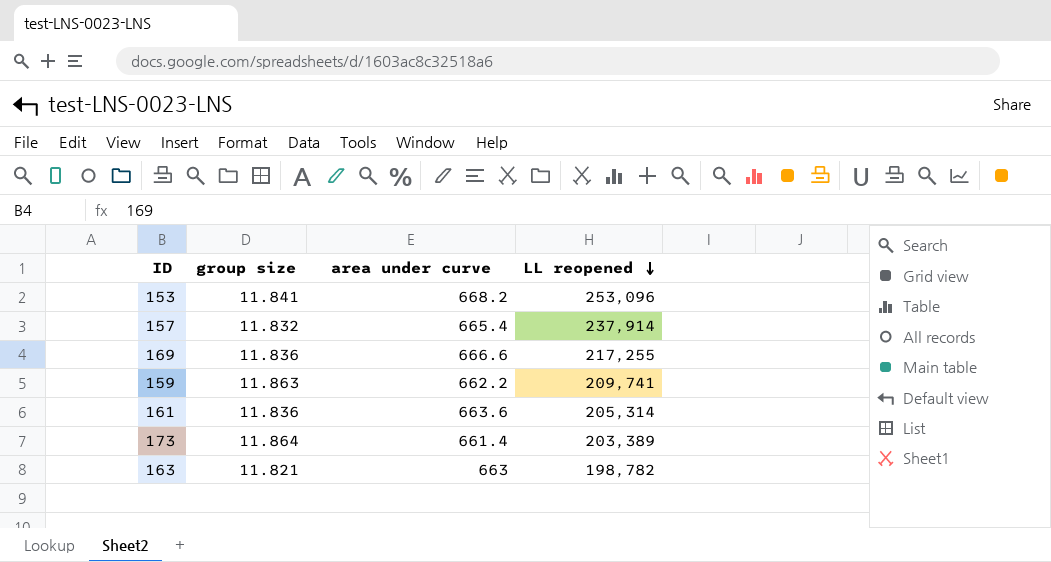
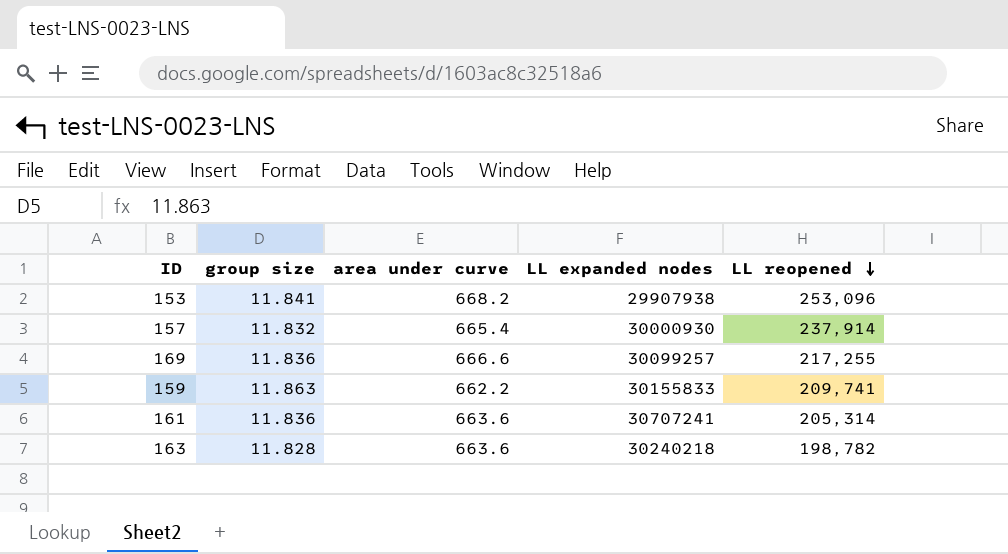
column LL expanded nodes | position: none -> 4
row 173: 11.864 | 661.4 | 203,389 -> none
163 | group size: 11.821 -> 11.828
163 | area under curve: 663 -> 663.6

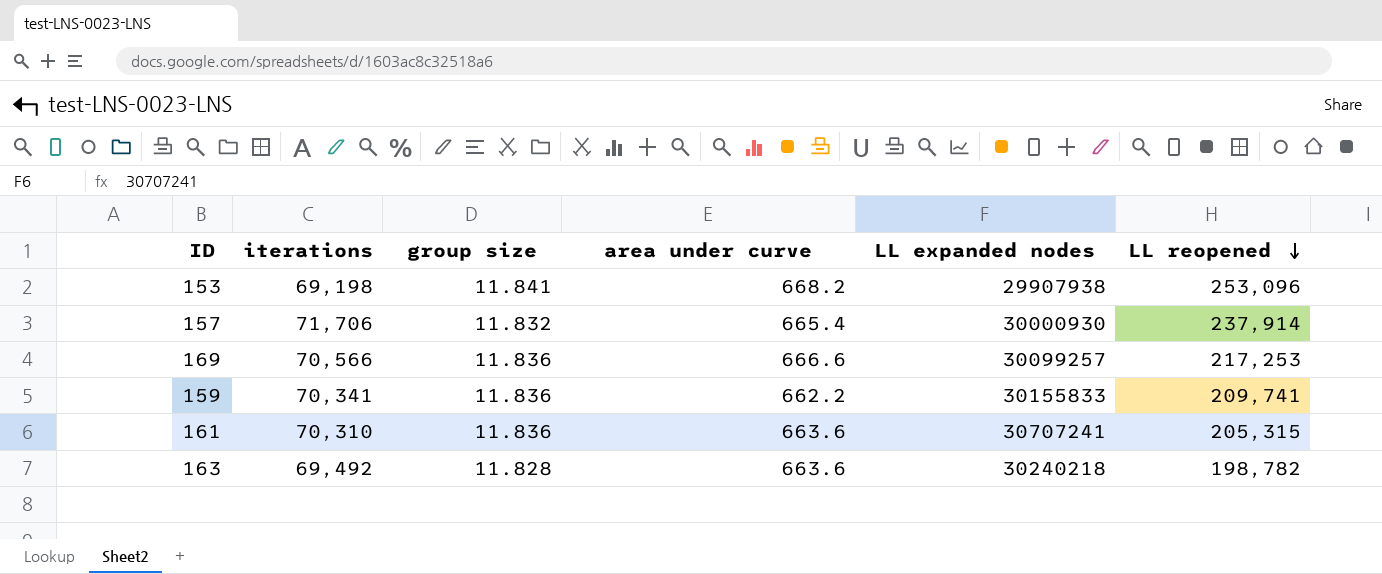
column iterations | position: none -> 2
169 | LL reopened: 217,255 -> 217,253
159 | group size: 11.863 -> 11.836
161 | LL reopened: 205,314 -> 205,315

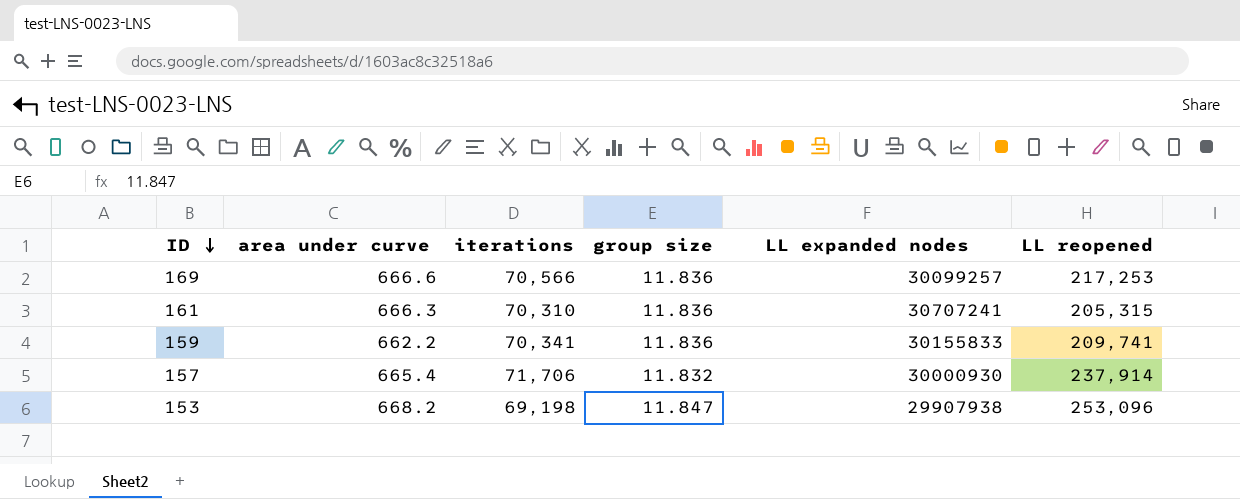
row order: LL reopened descending -> ID descending
column area under curve | position: 4 -> 2
row 163: 69,492 | 11.828 | 663.6 | 30240218 | 198,782 -> none
161 | area under curve: 663.6 -> 666.3
153 | group size: 11.841 -> 11.847

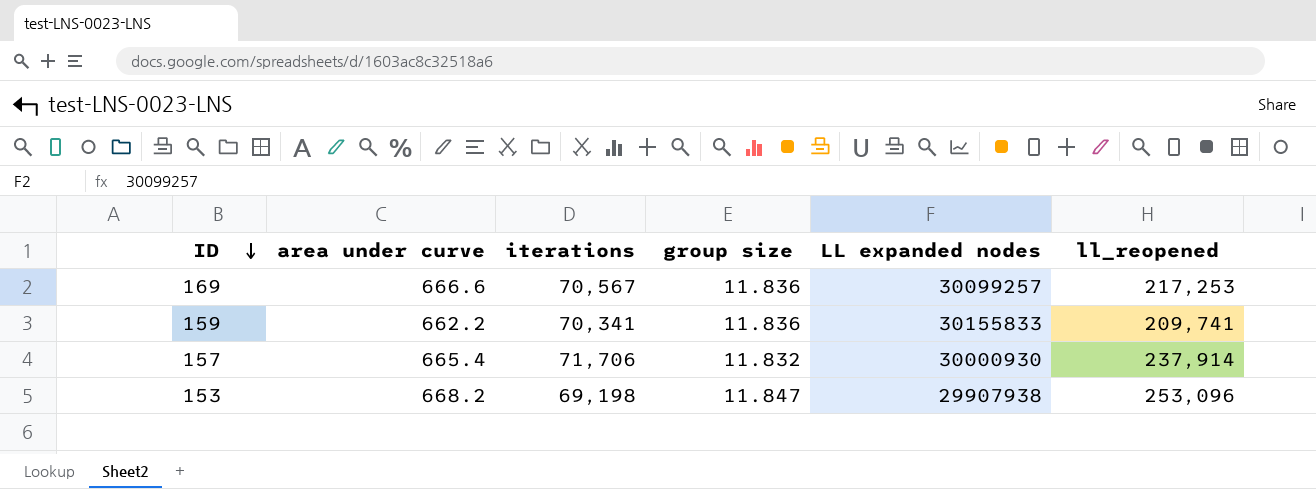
column name: LL reopened -> ll_reopened
row 161: 666.3 | 70,310 | 11.836 | 30707241 | 205,315 -> none
169 | iterations: 70,566 -> 70,567

